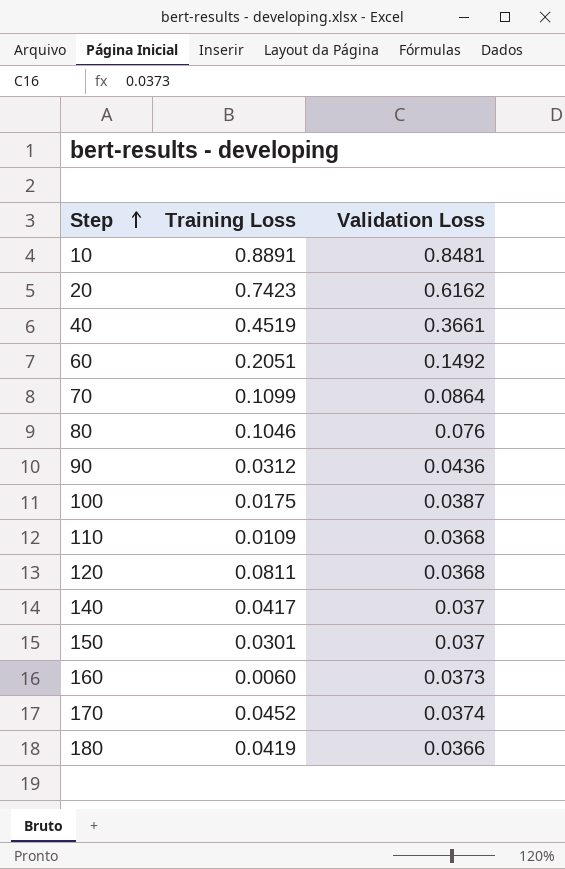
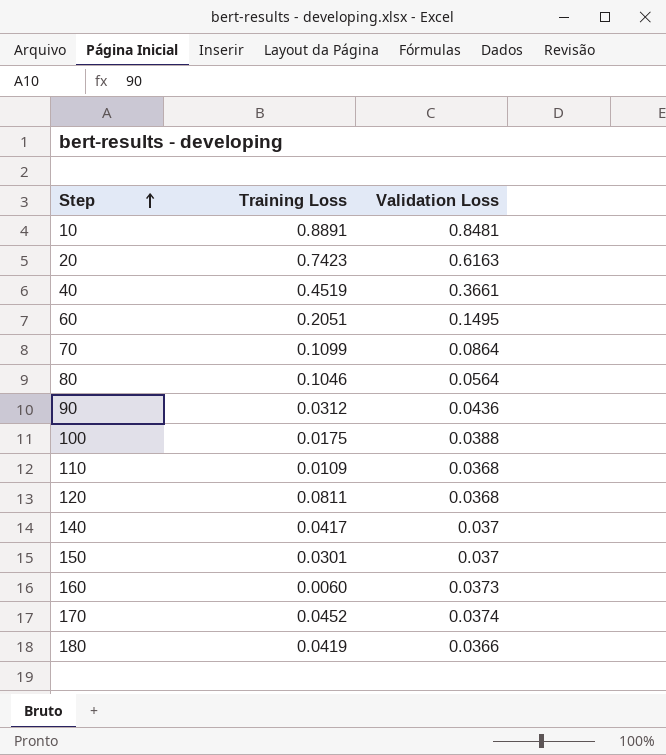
20 | Validation Loss: 0.6162 -> 0.6163
60 | Validation Loss: 0.1492 -> 0.1495
80 | Validation Loss: 0.076 -> 0.0564
100 | Validation Loss: 0.0387 -> 0.0388

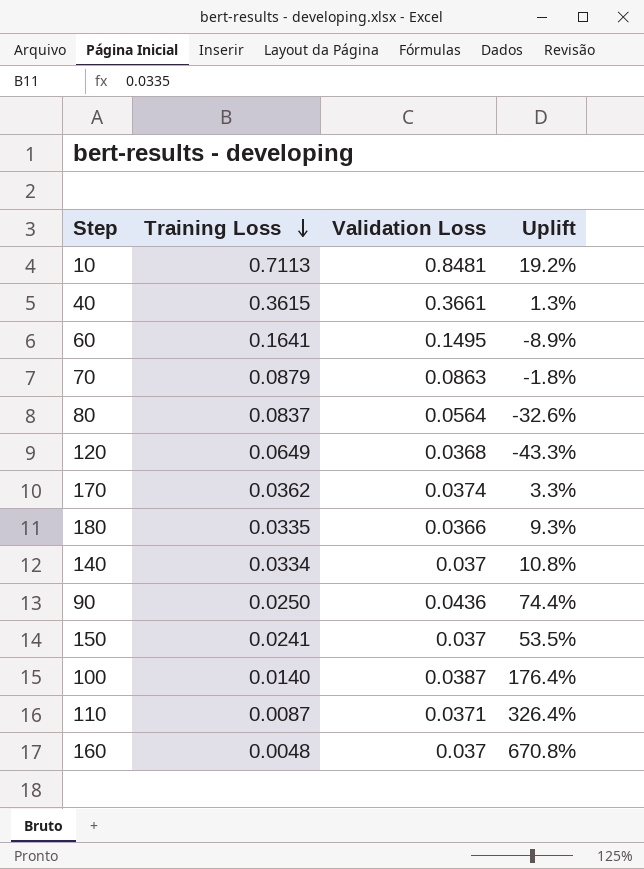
row order: Step ascending -> Training Loss descending
column Uplift | formula: none -> ([Validation Loss] - [Training Loss]) / [Training Loss]
row 20: 0.7423 | 0.6163 -> none
10 | Training Loss: 0.8891 -> 0.7113
40 | Training Loss: 0.4519 -> 0.3615
60 | Training Loss: 0.2051 -> 0.1641
70 | Training Loss: 0.1099 -> 0.0879
70 | Validation Loss: 0.0864 -> 0.0863
80 | Training Loss: 0.1046 -> 0.0837
120 | Training Loss: 0.0811 -> 0.0649
170 | Training Loss: 0.0452 -> 0.0362
180 | Training Loss: 0.0419 -> 0.0335
140 | Training Loss: 0.0417 -> 0.0334
90 | Training Loss: 0.0312 -> 0.0250
150 | Training Loss: 0.0301 -> 0.0241
100 | Training Loss: 0.0175 -> 0.0140
100 | Validation Loss: 0.0388 -> 0.0387
110 | Training Loss: 0.0109 -> 0.0087
110 | Validation Loss: 0.0368 -> 0.0371
160 | Training Loss: 0.0060 -> 0.0048
160 | Validation Loss: 0.0373 -> 0.037

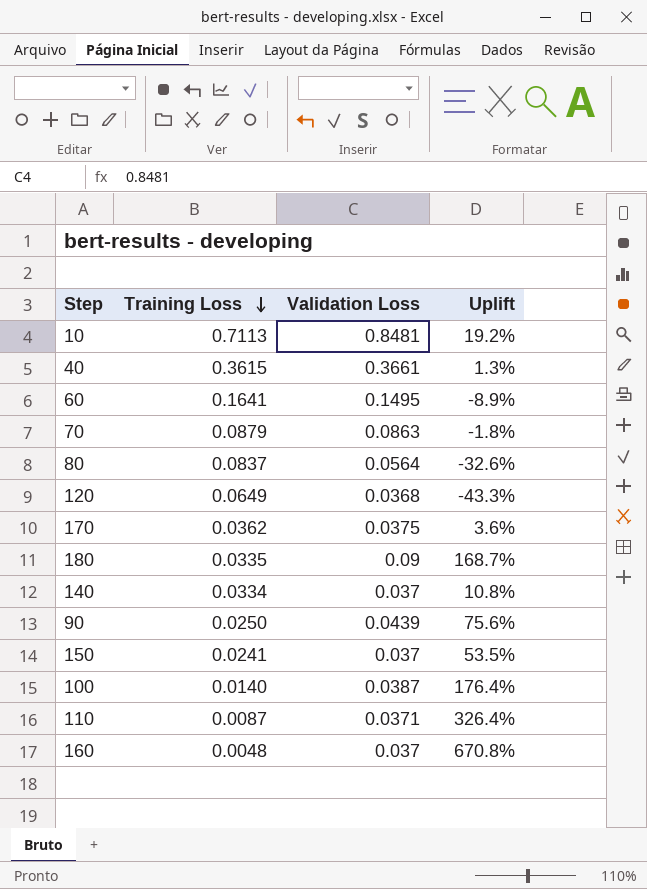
170 | Validation Loss: 0.0374 -> 0.0375
170 | Uplift: 3.3% -> 3.6%
180 | Validation Loss: 0.0366 -> 0.09
180 | Uplift: 9.3% -> 168.7%
90 | Validation Loss: 0.0436 -> 0.0439
90 | Uplift: 74.4% -> 75.6%

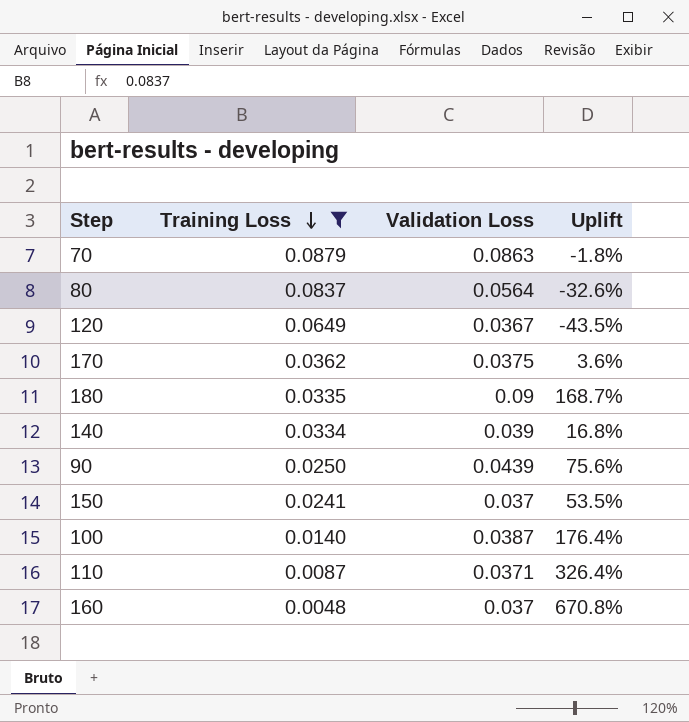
filter: none -> Training Loss <= 0.0879
120 | Validation Loss: 0.0368 -> 0.0367
120 | Uplift: -43.3% -> -43.5%
140 | Validation Loss: 0.037 -> 0.039
140 | Uplift: 10.8% -> 16.8%

